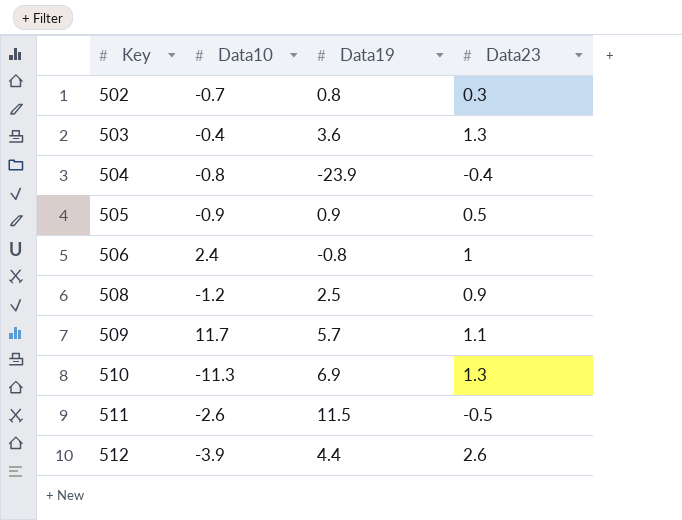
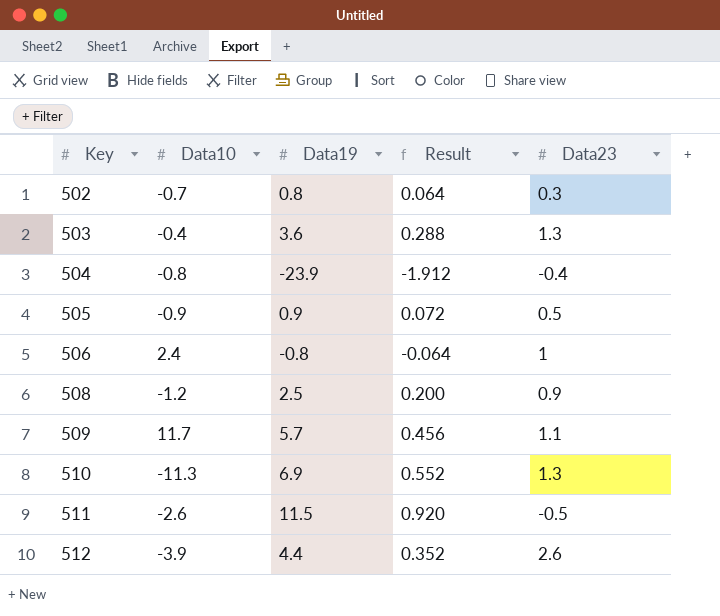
column Result | formula: none -> [Data19] * 0.08

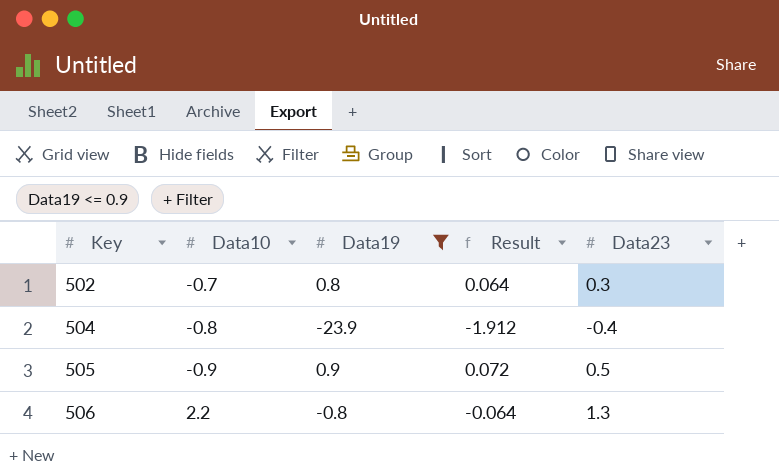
filter: none -> Data19 <= 0.9
506 | Data10: 2.4 -> 2.2
506 | Data23: 1 -> 1.3

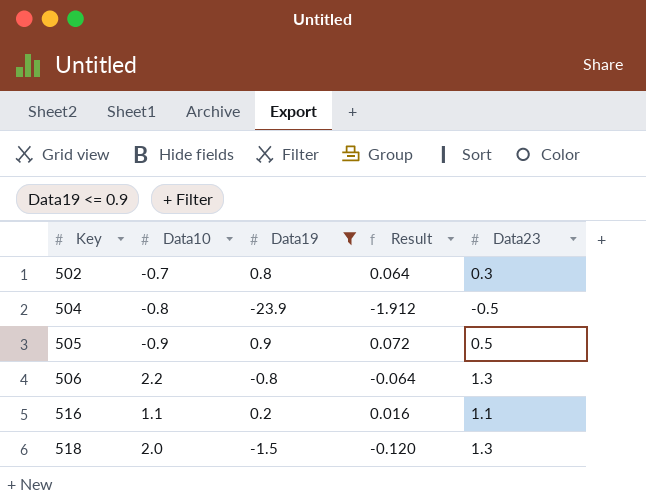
504 | Data23: -0.4 -> -0.5
row 516: none -> 1.1 | 0.2 | 0.016 | 1.1
row 518: none -> 2.0 | -1.5 | -0.120 | 1.3

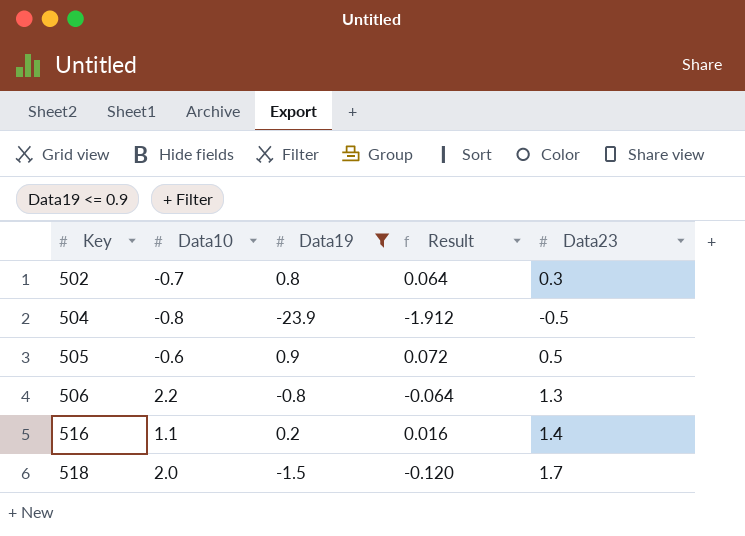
505 | Data10: -0.9 -> -0.6
516 | Data23: 1.1 -> 1.4
518 | Data23: 1.3 -> 1.7

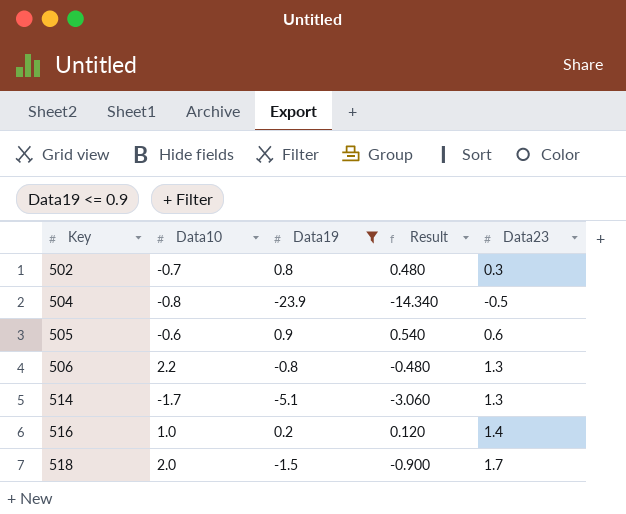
column Result | formula: [Data19] * 0.08 -> [Data19] * 0.6
505 | Data23: 0.5 -> 0.6
row 514: none -> -1.7 | -5.1 | -3.060 | 1.3
516 | Data10: 1.1 -> 1.0

